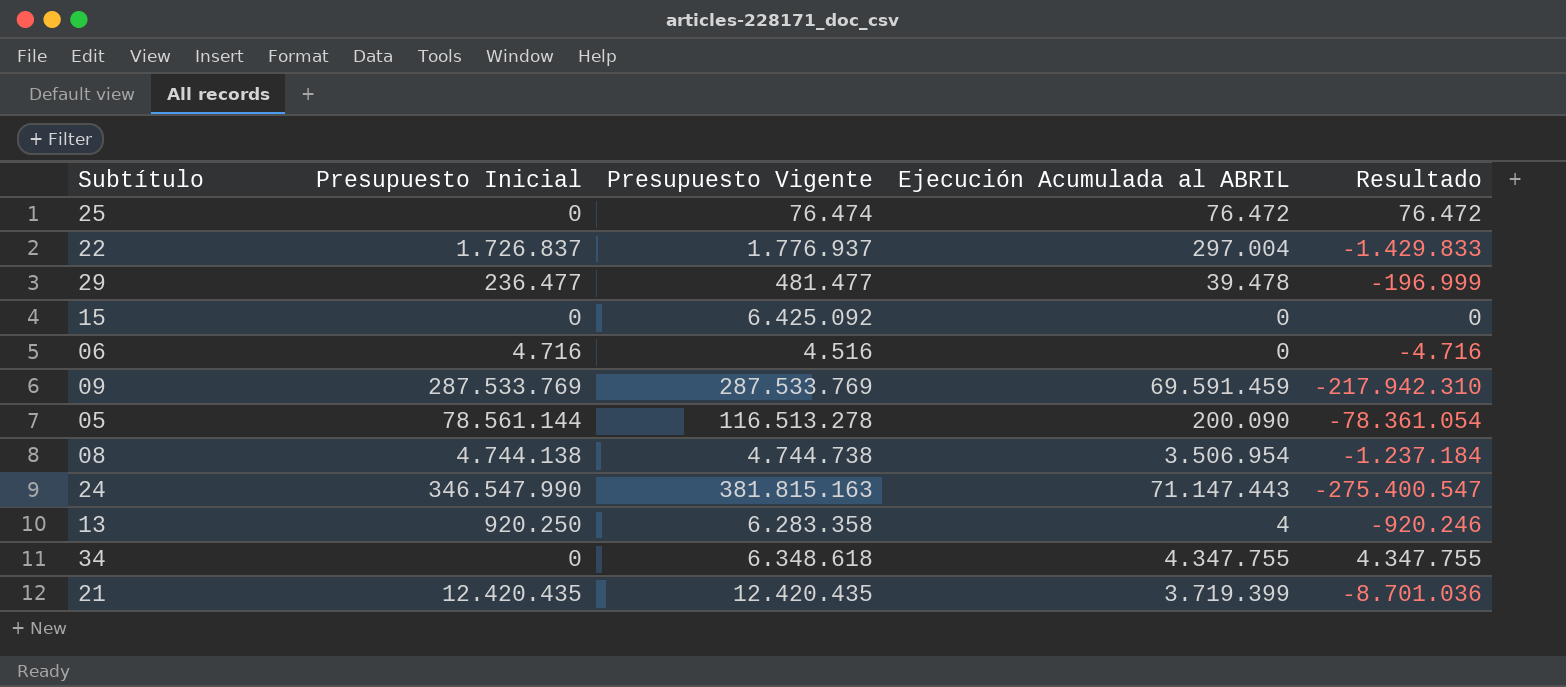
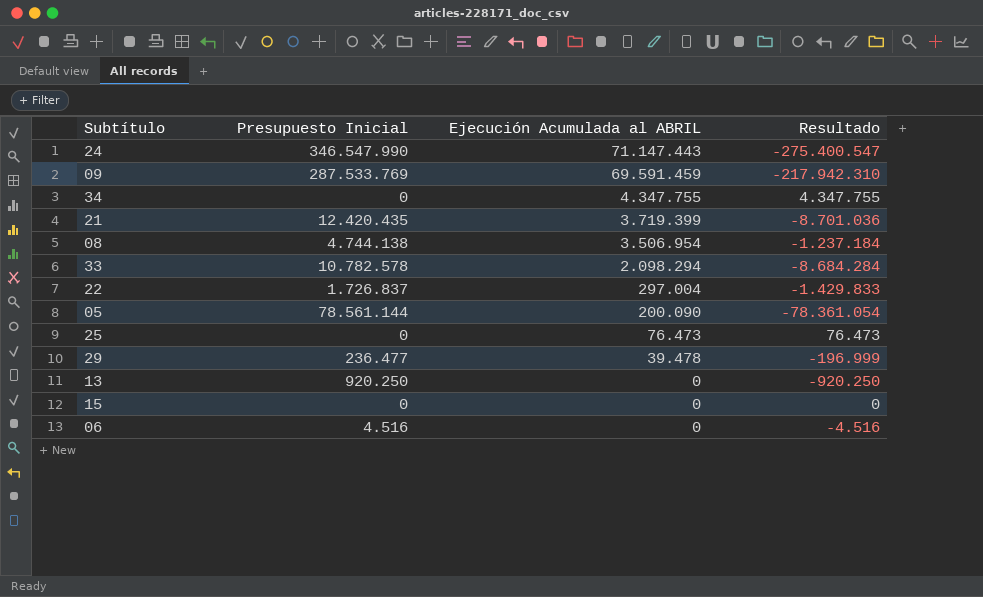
row order: none -> Ejecución Acumulada al ABRIL descending
column Presupuesto Vigente | position: 3 -> none
row 33: none -> 10.782.578 | 2.098.294 | -8.684.284
25 | Ejecución Acumulada al ABRIL: 76.472 -> 76.473
25 | Resultado: 76.472 -> 76.473
13 | Ejecución Acumulada al ABRIL: 4 -> 0
13 | Resultado: -920.246 -> -920.250
06 | Presupuesto Inicial: 4.716 -> 4.516
06 | Resultado: -4.716 -> -4.516

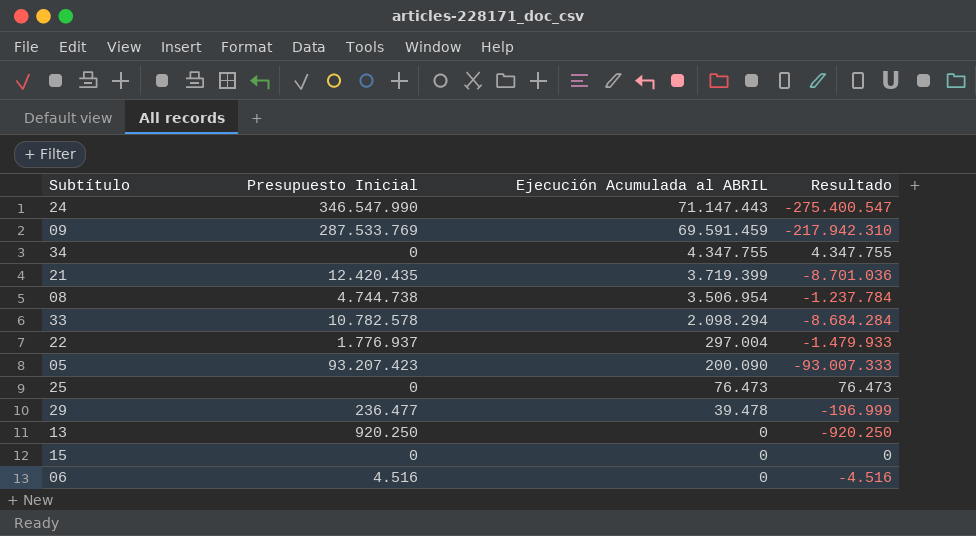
08 | Presupuesto Inicial: 4.744.138 -> 4.744.738
08 | Resultado: -1.237.184 -> -1.237.784
22 | Presupuesto Inicial: 1.726.837 -> 1.776.937
22 | Resultado: -1.429.833 -> -1.479.933
05 | Presupuesto Inicial: 78.561.144 -> 93.207.423
05 | Resultado: -78.361.054 -> -93.007.333

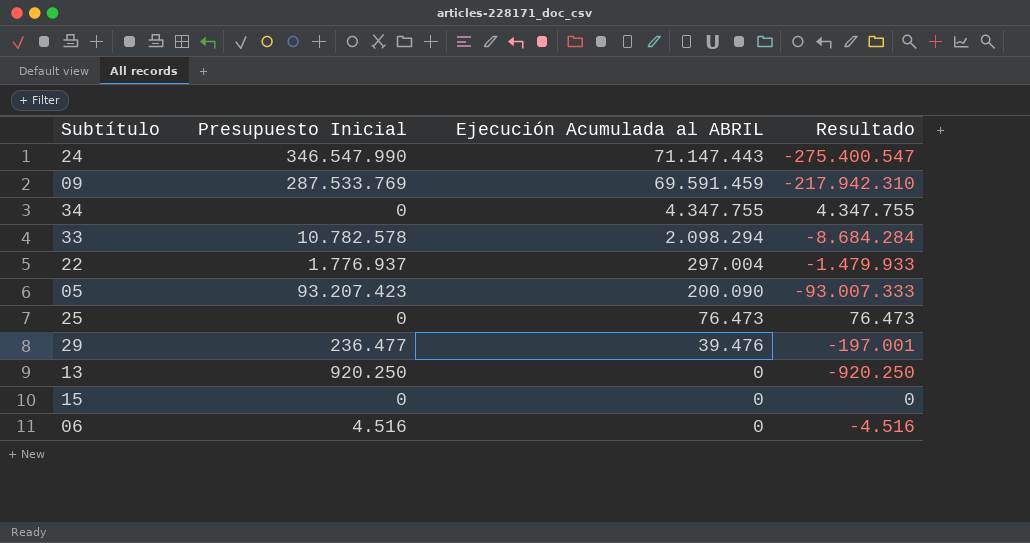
row 21: 12.420.435 | 3.719.399 | -8.701.036 -> none
row 08: 4.744.738 | 3.506.954 | -1.237.784 -> none
29 | Ejecución Acumulada al ABRIL: 39.478 -> 39.476
29 | Resultado: -196.999 -> -197.001

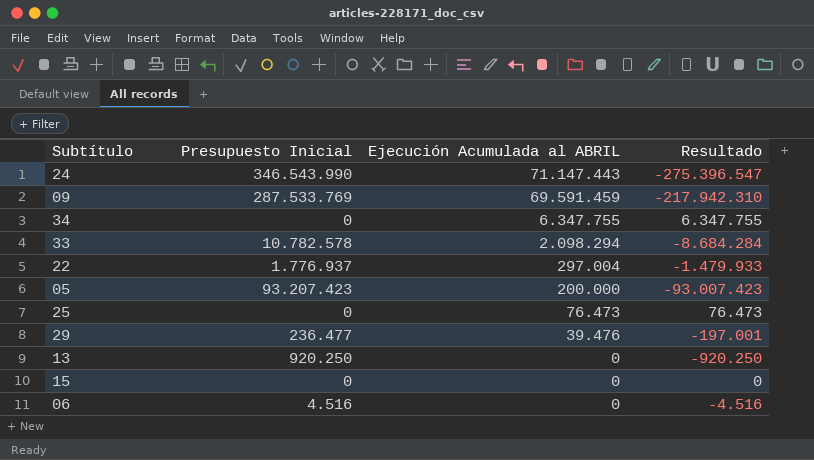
24 | Presupuesto Inicial: 346.547.990 -> 346.543.990
24 | Resultado: -275.400.547 -> -275.396.547
34 | Ejecución Acumulada al ABRIL: 4.347.755 -> 6.347.755
34 | Resultado: 4.347.755 -> 6.347.755
05 | Ejecución Acumulada al ABRIL: 200.090 -> 200.000
05 | Resultado: -93.007.333 -> -93.007.423

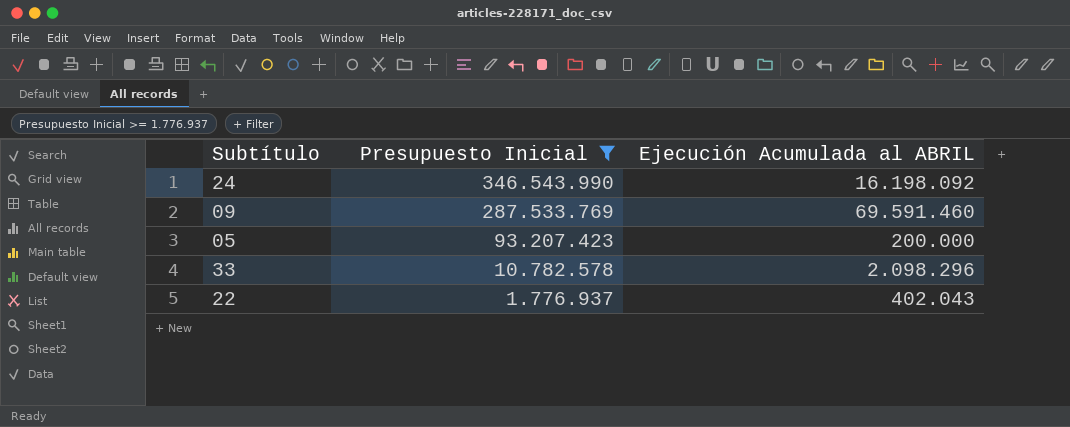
filter: none -> Presupuesto Inicial >= 1.776.937
row order: Ejecución Acumulada al ABRIL descending -> Presupuesto Inicial descending
column Resultado | formula: [Ejecución Acumulada al ABRIL] - [Presupuesto Inicial] -> none
24 | Ejecución Acumulada al ABRIL: 71.147.443 -> 16.198.092
09 | Ejecución Acumulada al ABRIL: 69.591.459 -> 69.591.460
33 | Ejecución Acumulada al ABRIL: 2.098.294 -> 2.098.296
22 | Ejecución Acumulada al ABRIL: 297.004 -> 402.043

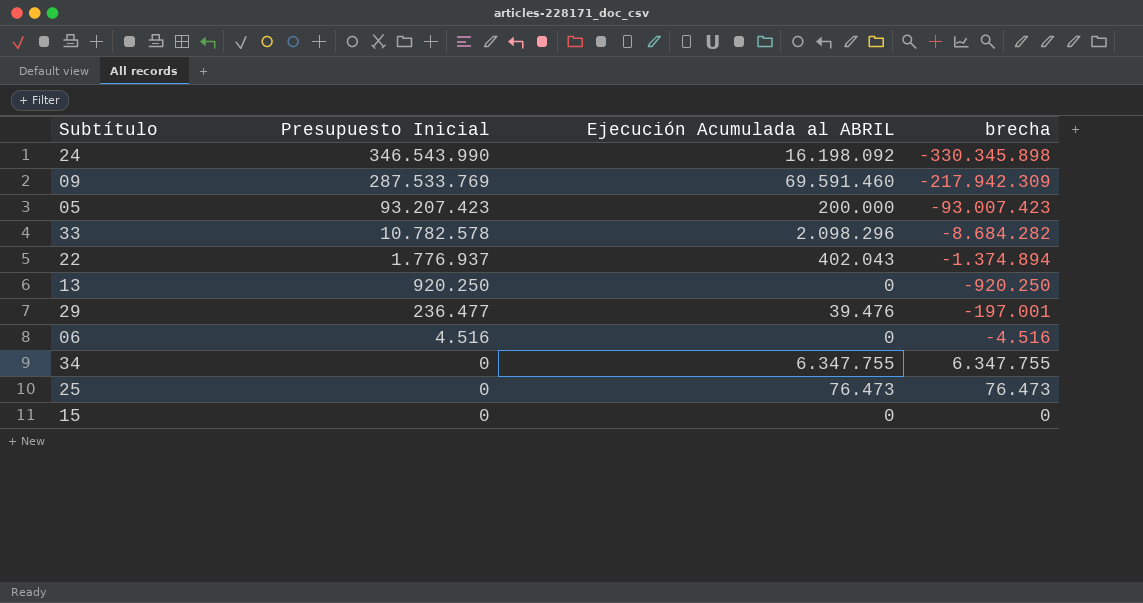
filter: Presupuesto Inicial >= 1.776.937 -> none
column brecha | formula: none -> [Ejecución Acumulada al ABRIL] - [Presupuesto Inicial]

